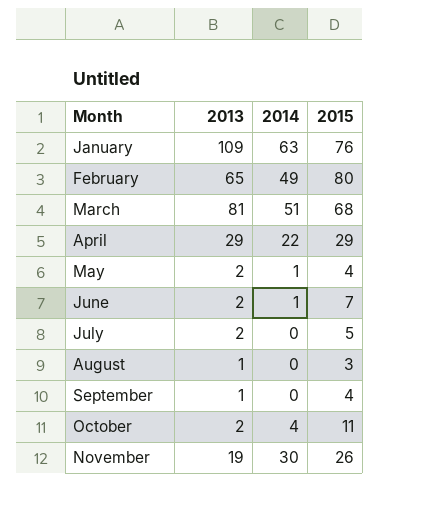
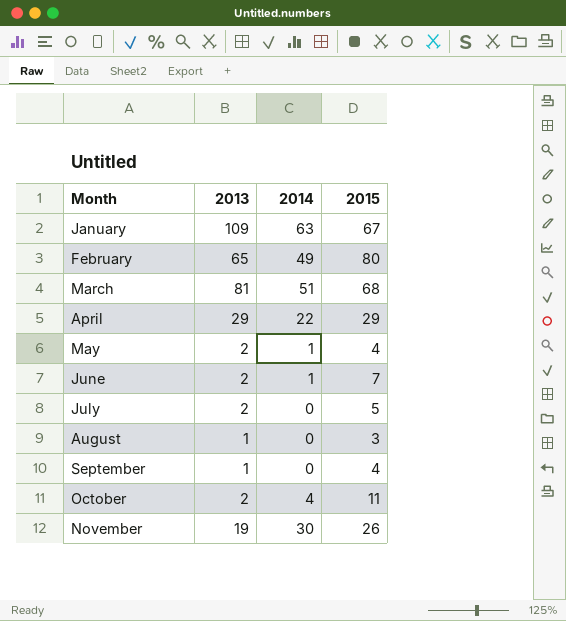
January | 2015: 76 -> 67

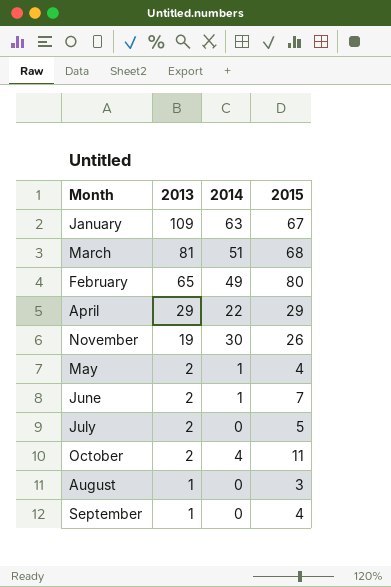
row order: Month ascending -> 2013 descending

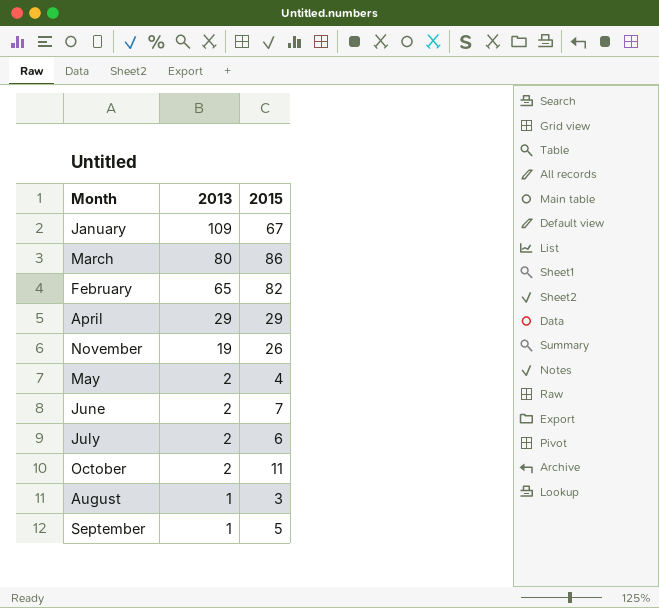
column 2014 | position: 3 -> none
March | 2013: 81 -> 80
March | 2015: 68 -> 86
February | 2015: 80 -> 82
July | 2015: 5 -> 6
September | 2015: 4 -> 5

